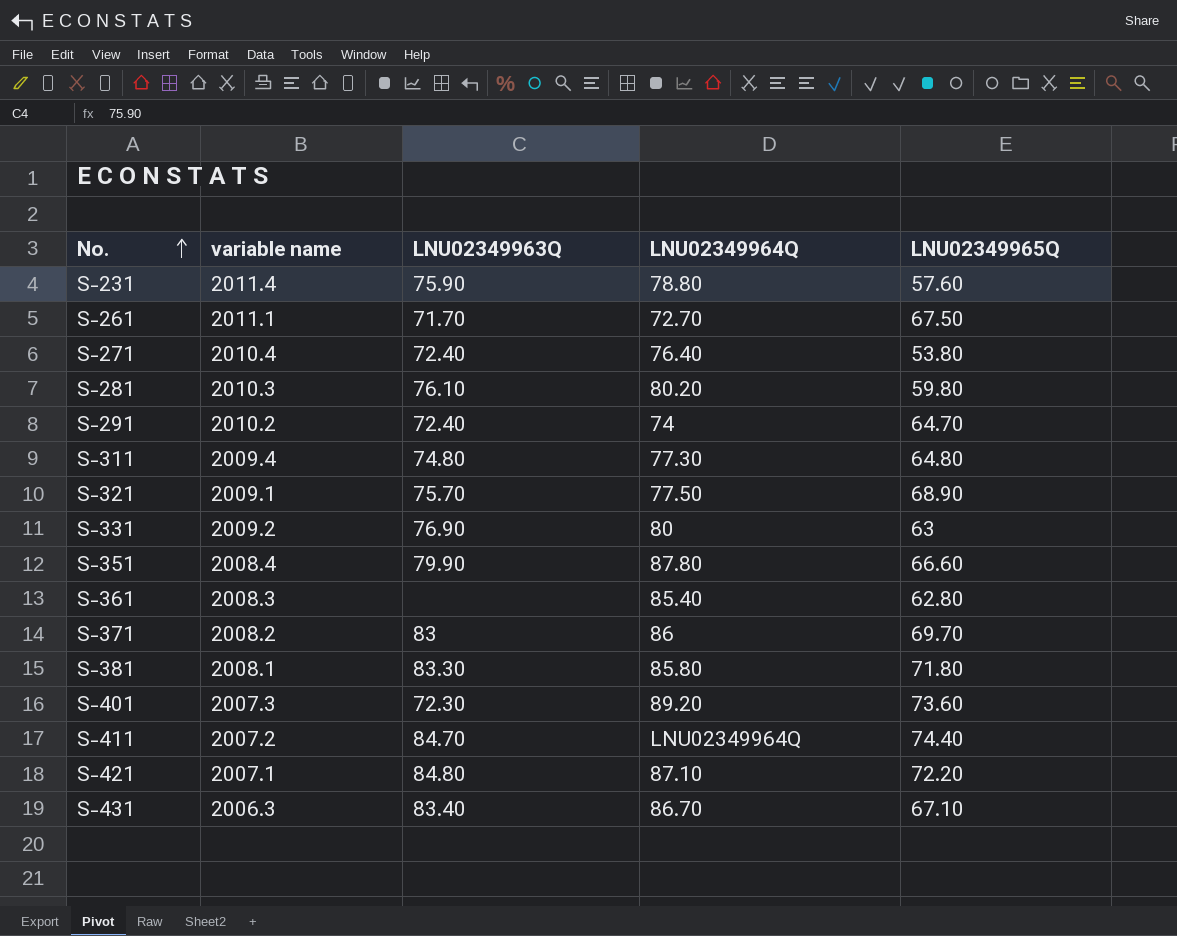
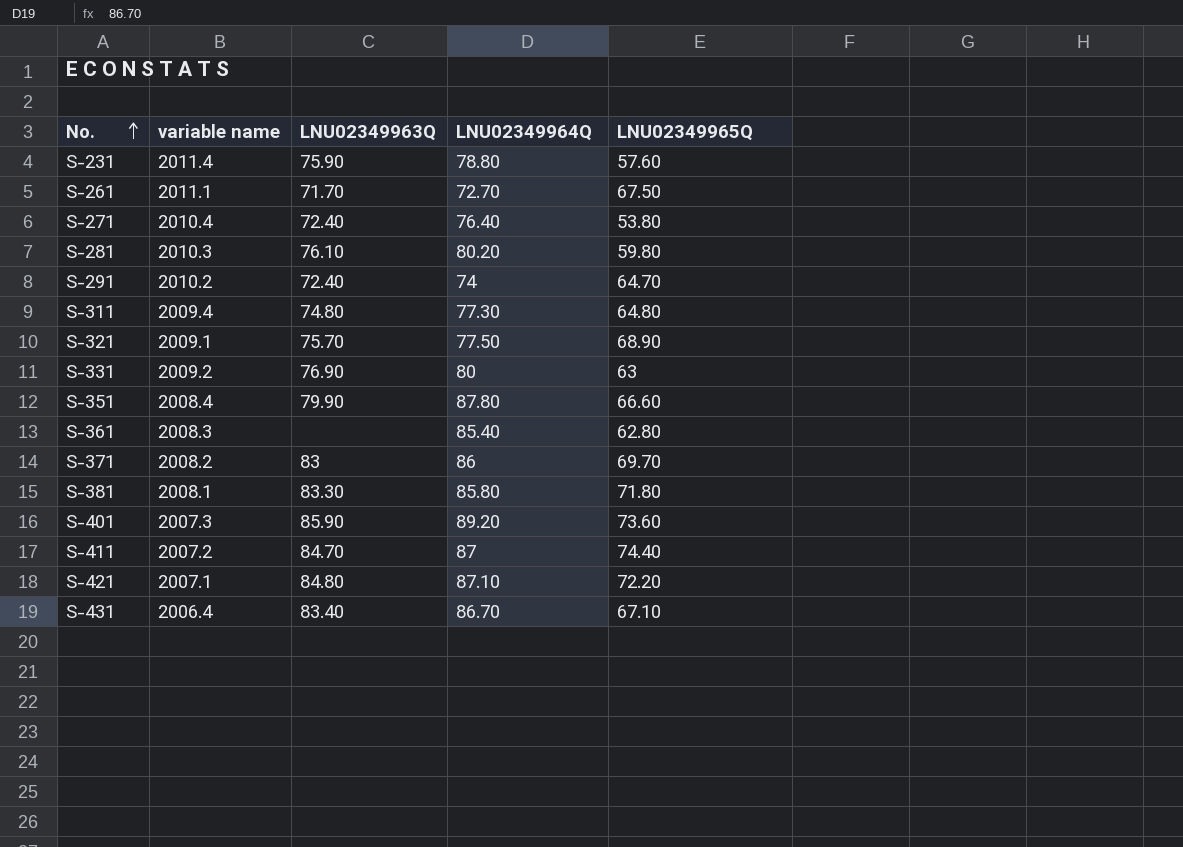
S-401 | LNU02349963Q: 72.30 -> 85.90
S-411 | LNU02349964Q: LNU02349964Q -> 87
S-431 | variable name: 2006.3 -> 2006.4

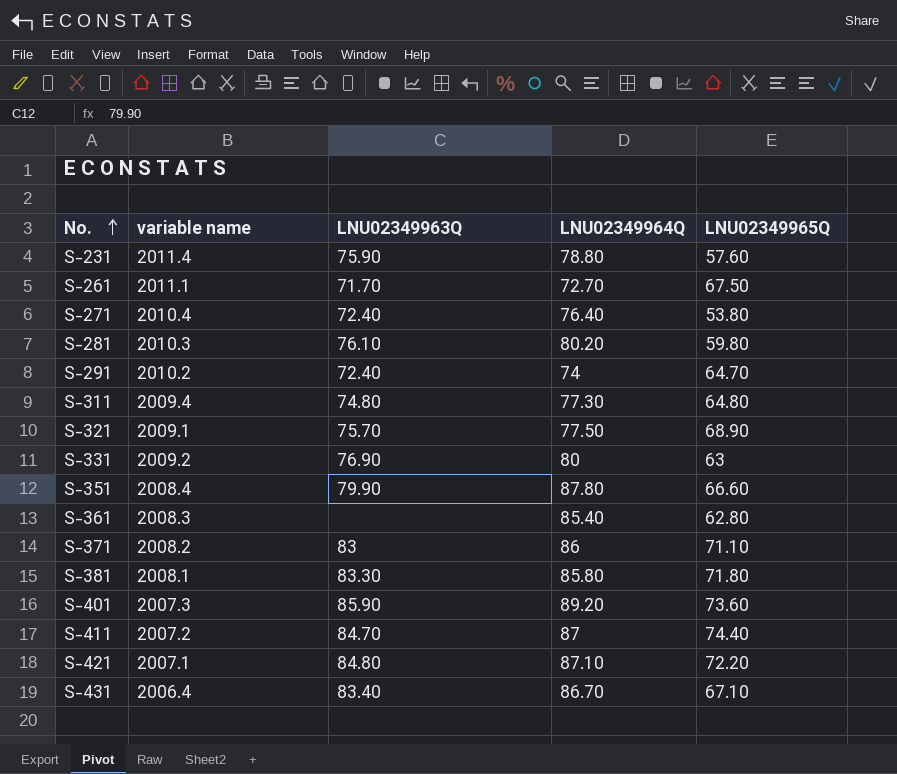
S-371 | LNU02349965Q: 69.70 -> 71.10

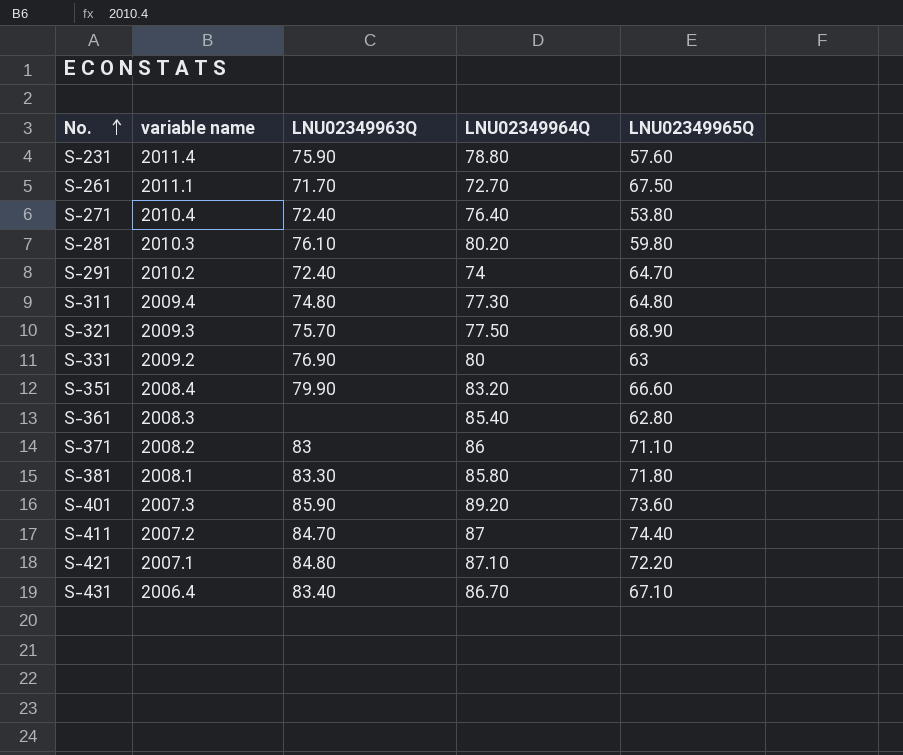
S-321 | variable name: 2009.1 -> 2009.3
S-351 | LNU02349964Q: 87.80 -> 83.20

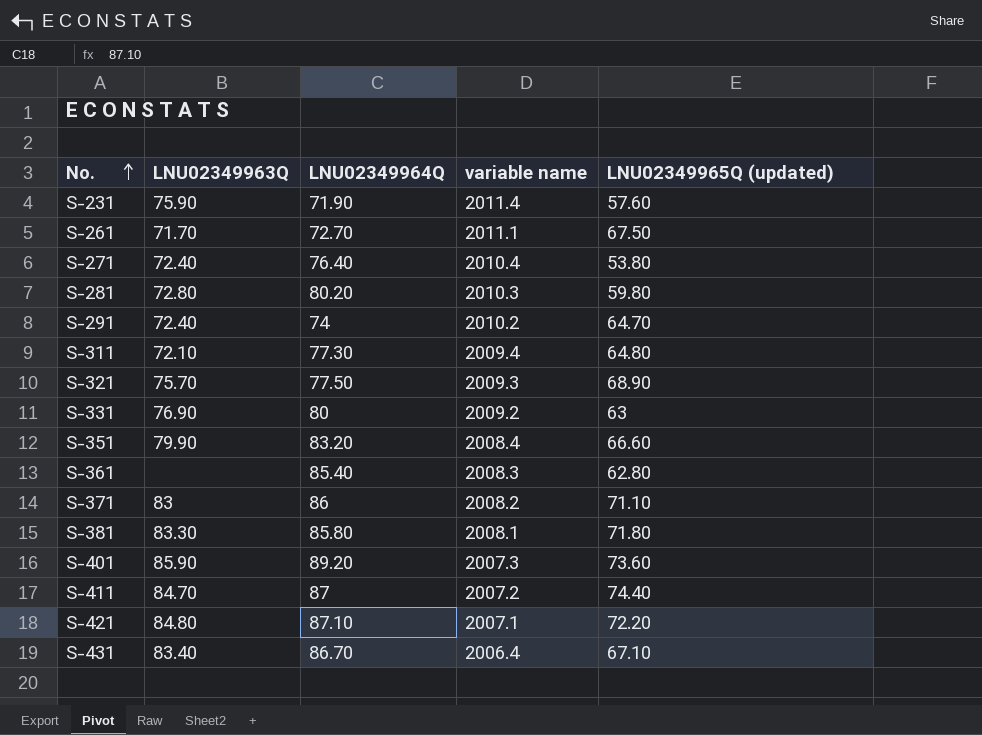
column variable name | position: 2 -> 4
column name: LNU02349965Q -> LNU02349965Q (updated)
S-231 | LNU02349964Q: 78.80 -> 71.90
S-281 | LNU02349963Q: 76.10 -> 72.80
S-311 | LNU02349963Q: 74.80 -> 72.10

